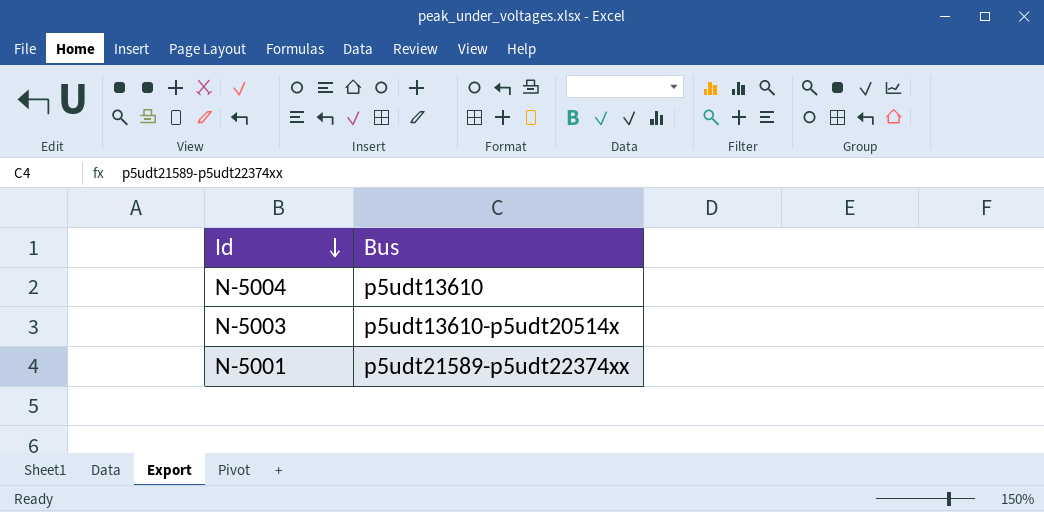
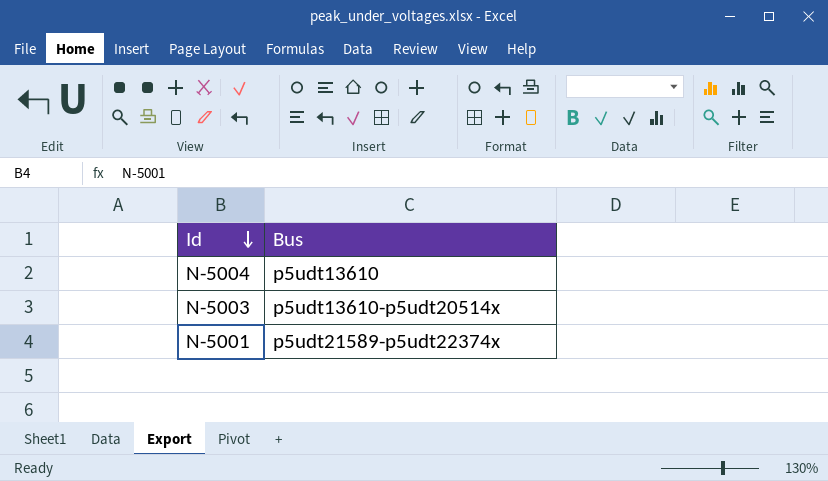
N-5001 | Bus: p5udt21589-p5udt22374xx -> p5udt21589-p5udt22374x

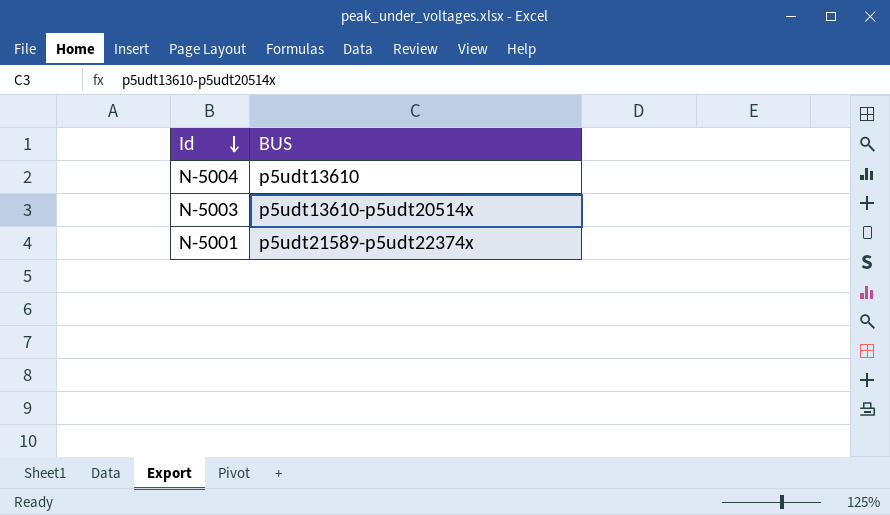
column name: Bus -> BUS

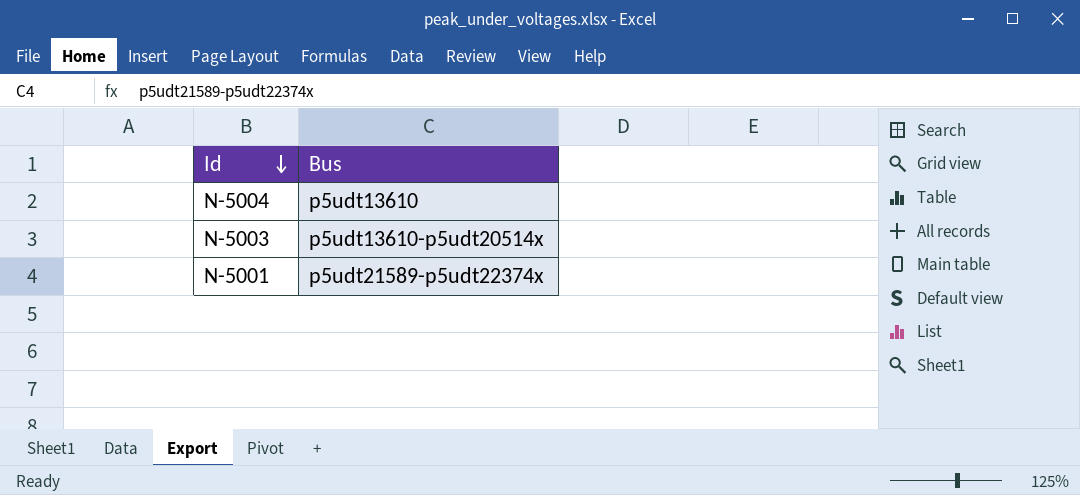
column name: BUS -> Bus

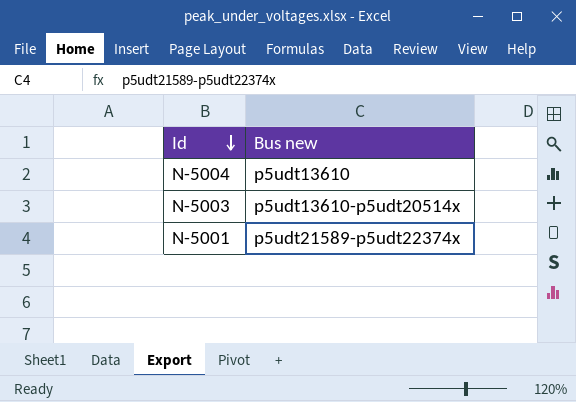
column name: Bus -> Bus new

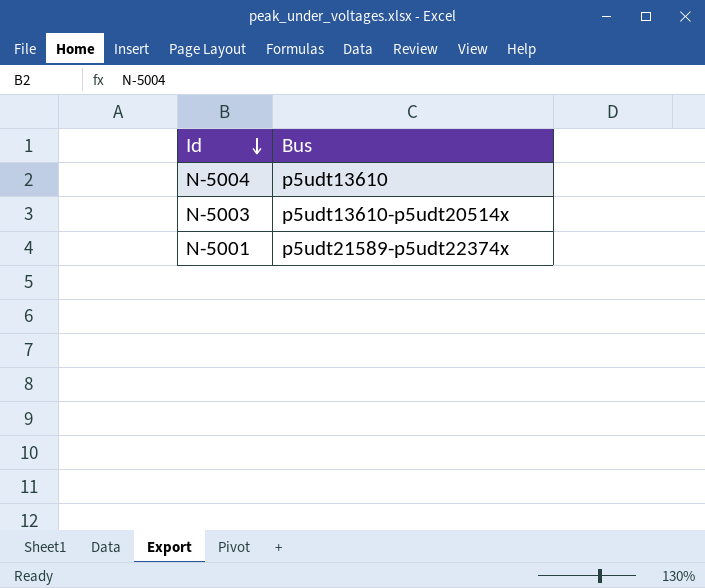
column name: Bus new -> Bus

